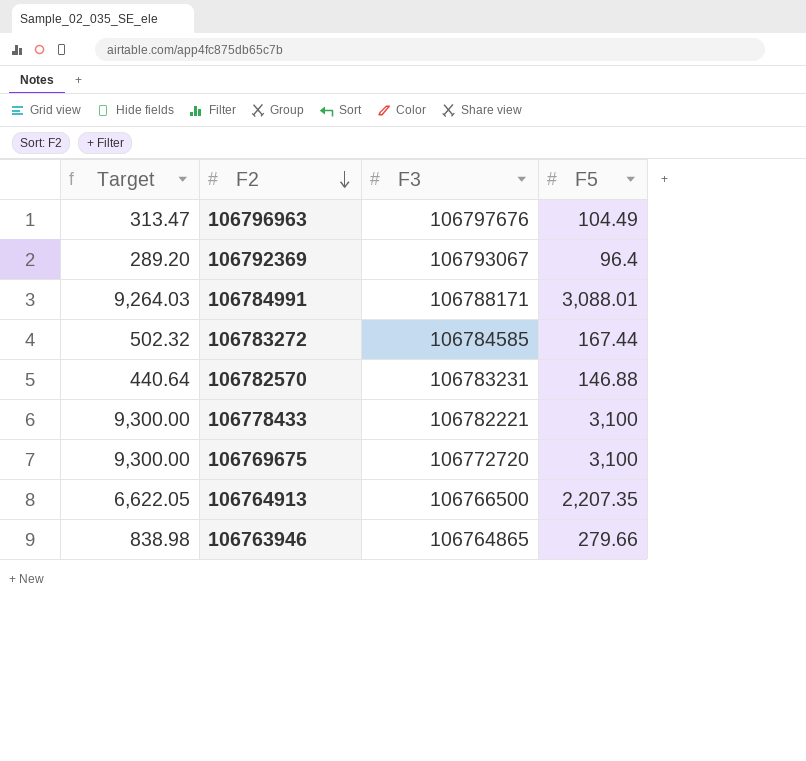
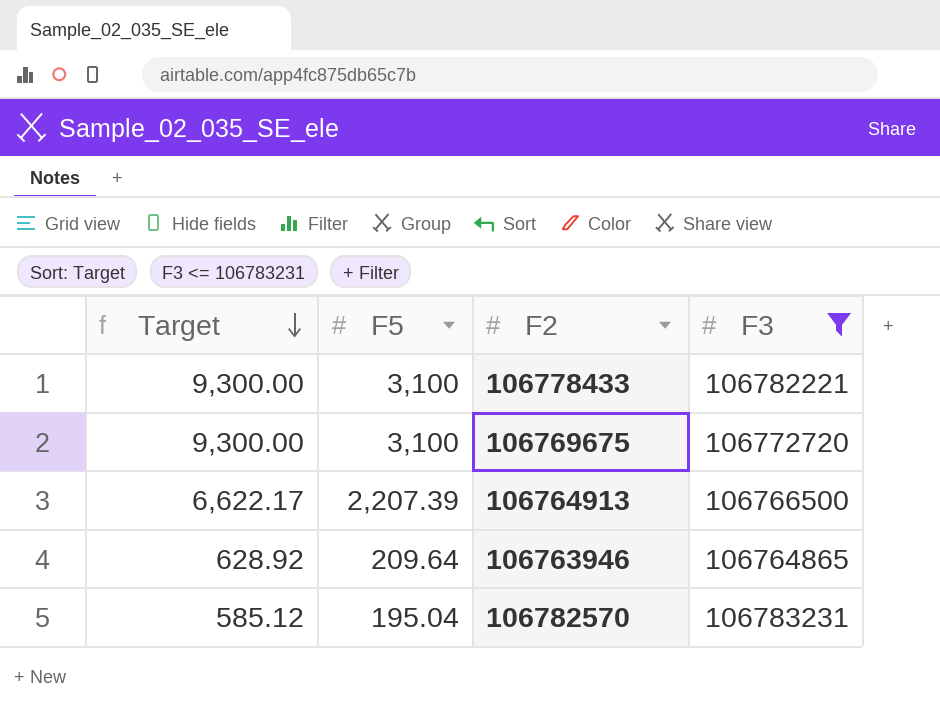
filter: none -> F3 <= 106783231
row order: F2 descending -> Target descending
column F5 | position: 4 -> 2
106764913 | Target: 6,622.05 -> 6,622.17
106764913 | F5: 2,207.35 -> 2,207.39
106763946 | Target: 838.98 -> 628.92
106763946 | F5: 279.66 -> 209.64
106782570 | Target: 440.64 -> 585.12
106782570 | F5: 146.88 -> 195.04

